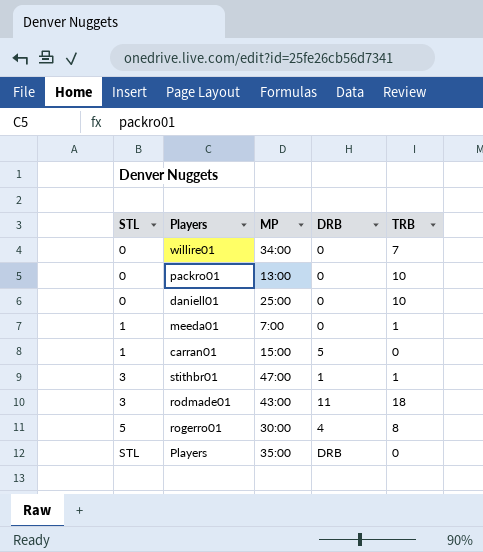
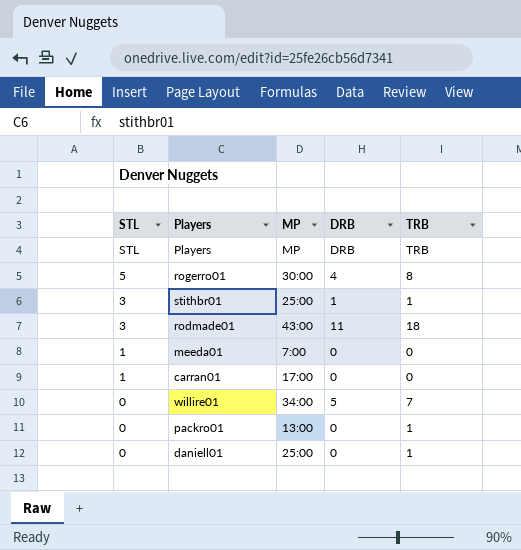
row order: STL ascending -> STL descending
Players | MP: 35:00 -> MP
Players | TRB: 0 -> TRB
stithbr01 | MP: 47:00 -> 25:00
meeda01 | TRB: 1 -> 0
carran01 | MP: 15:00 -> 17:00
carran01 | DRB: 5 -> 0
willire01 | DRB: 0 -> 5
packro01 | TRB: 10 -> 1
daniell01 | TRB: 10 -> 1

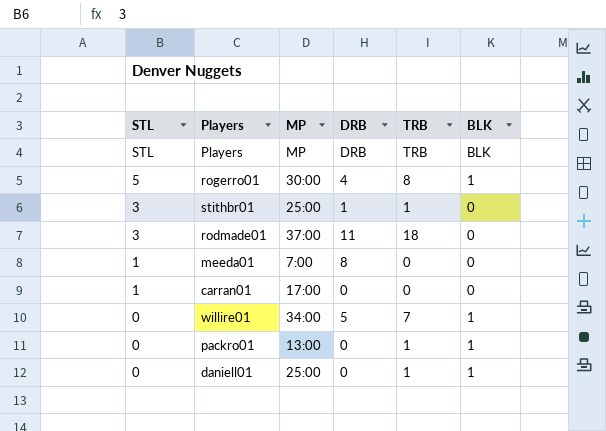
column BLK | position: none -> 6
rodmade01 | MP: 43:00 -> 37:00
meeda01 | DRB: 0 -> 8

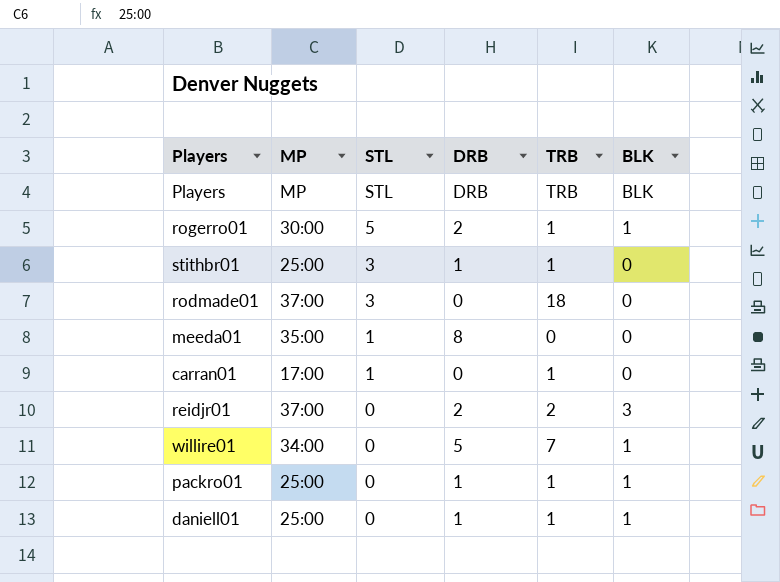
column STL | position: 1 -> 3
rogerro01 | DRB: 4 -> 2
rogerro01 | TRB: 8 -> 1
rodmade01 | DRB: 11 -> 0
meeda01 | MP: 7:00 -> 35:00
carran01 | TRB: 0 -> 1
row reidjr01: none -> 37:00 | 0 | 2 | 2 | 3
packro01 | MP: 13:00 -> 25:00
packro01 | DRB: 0 -> 1
daniell01 | DRB: 0 -> 1

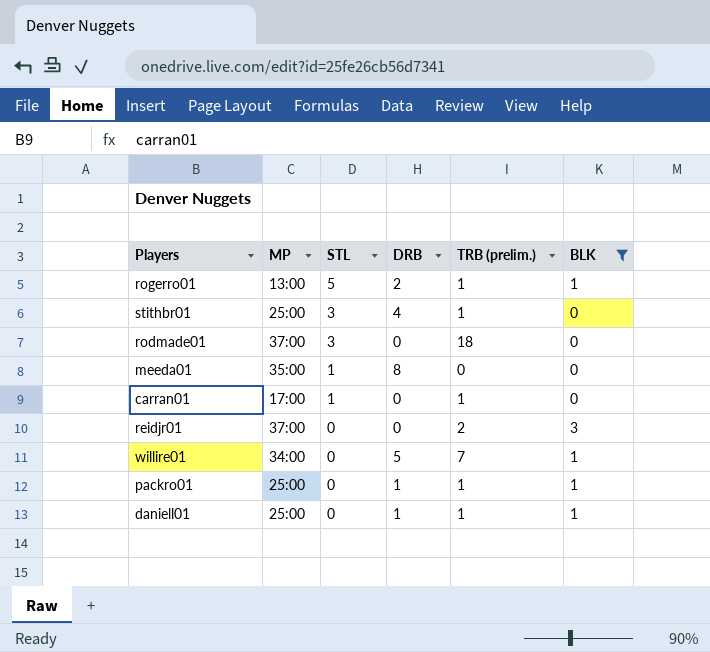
filter: none -> BLK != BLK
column name: TRB -> TRB (prelim.)
rogerro01 | MP: 30:00 -> 13:00
stithbr01 | DRB: 1 -> 4
reidjr01 | DRB: 2 -> 0

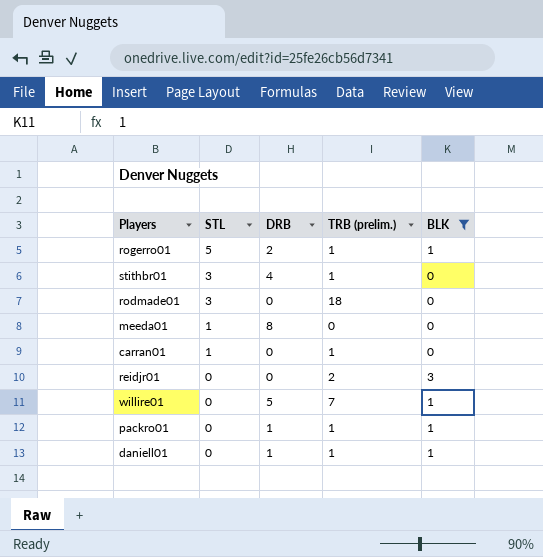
column MP | position: 2 -> none

